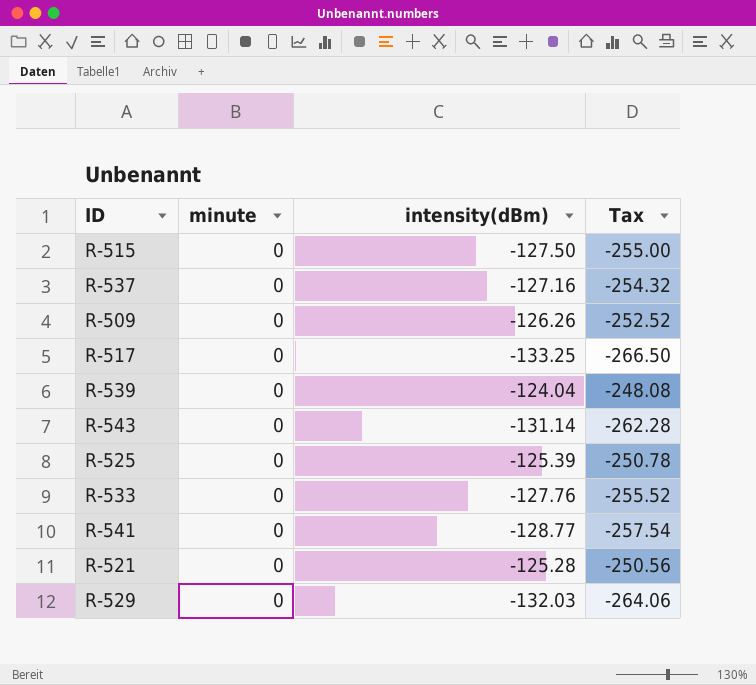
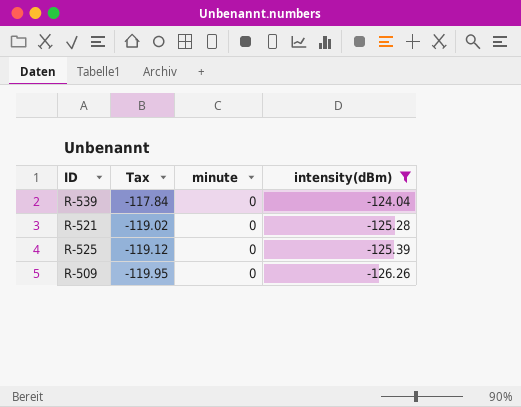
filter: none -> intensity(dBm) >= -126.26
row order: none -> Tax descending
column Tax | formula: [intensity(dBm)] * 2 -> [intensity(dBm)] * 0.95
column Tax | position: 4 -> 2

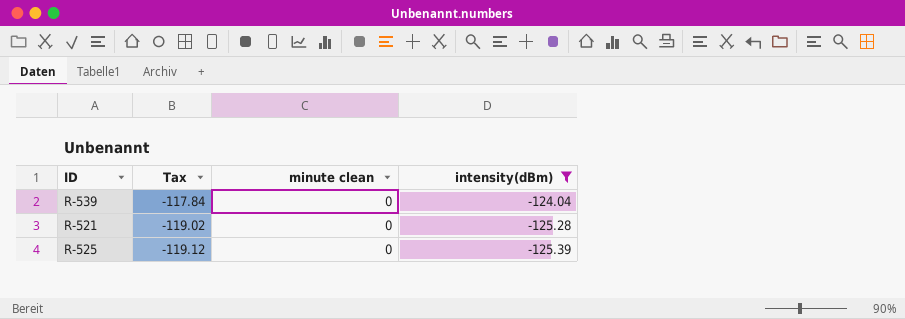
column name: minute -> minute clean
row R-509: -119.95 | 0 | -126.26 -> none

